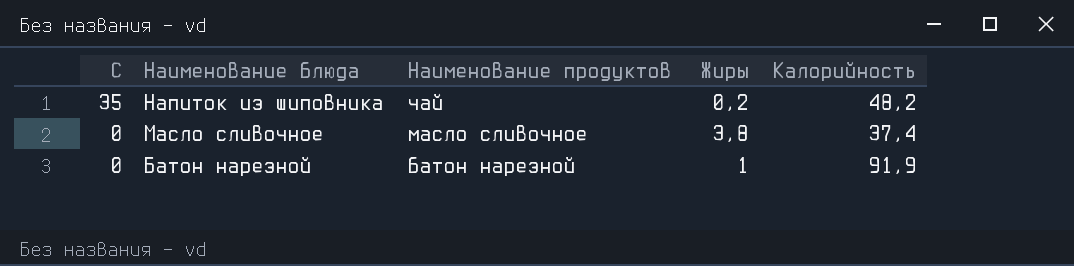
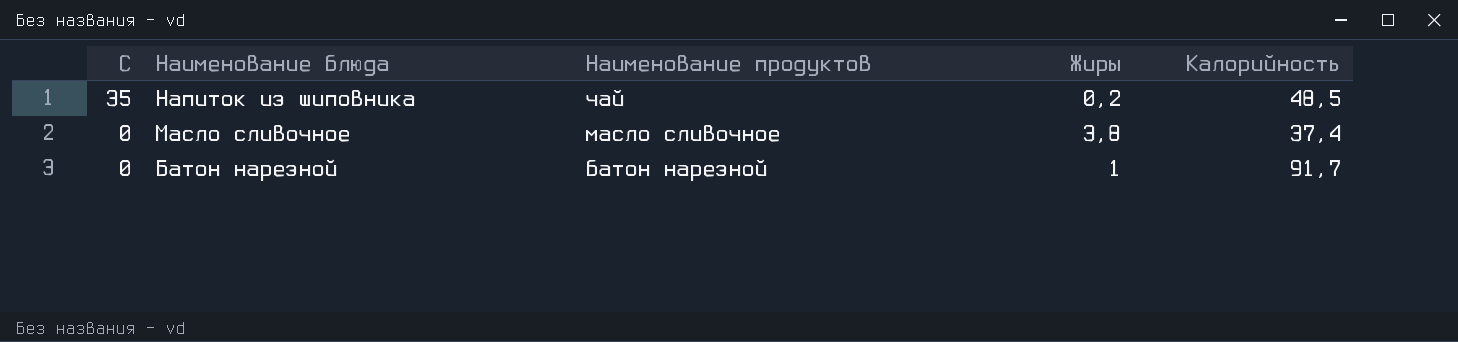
Напиток из шиповника | Калорийность: 48,2 -> 48,5
Батон нарезной | Калорийность: 91,9 -> 91,7

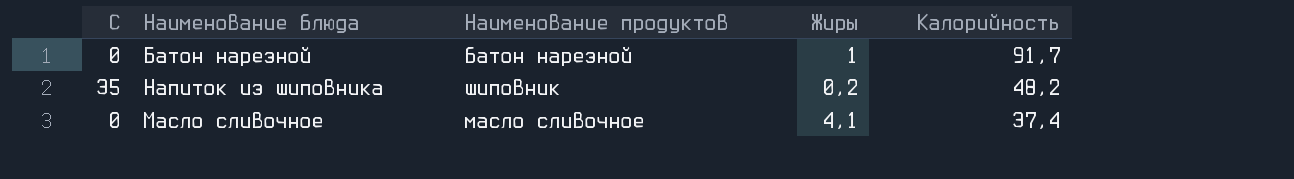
row order: С descending -> Калорийность descending
Напиток из шиповника | Наименование продуктов: чай -> шиповник
Напиток из шиповника | Калорийность: 48,5 -> 48,2
Масло сливочное | Жиры: 3,8 -> 4,1

